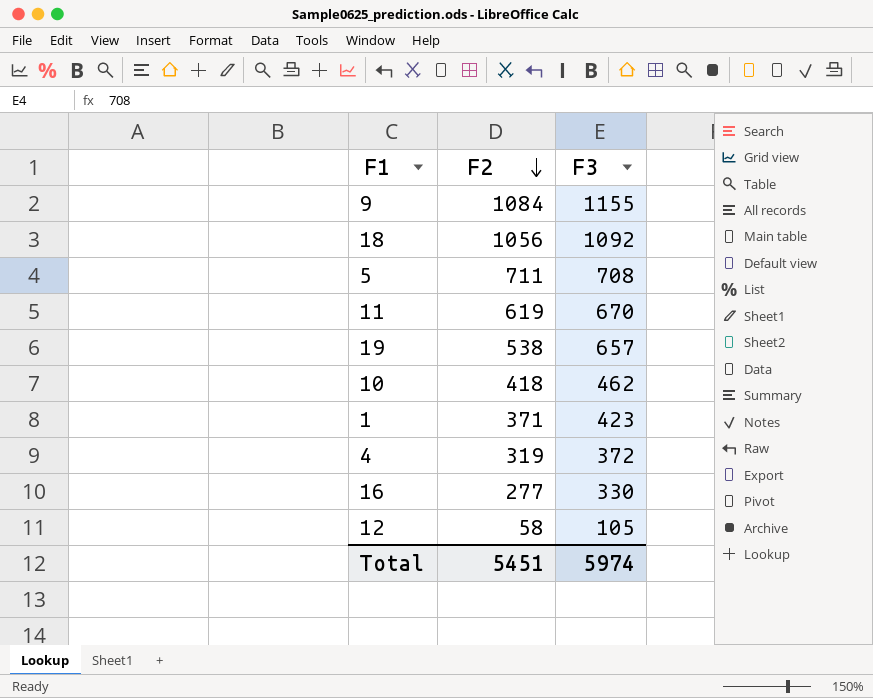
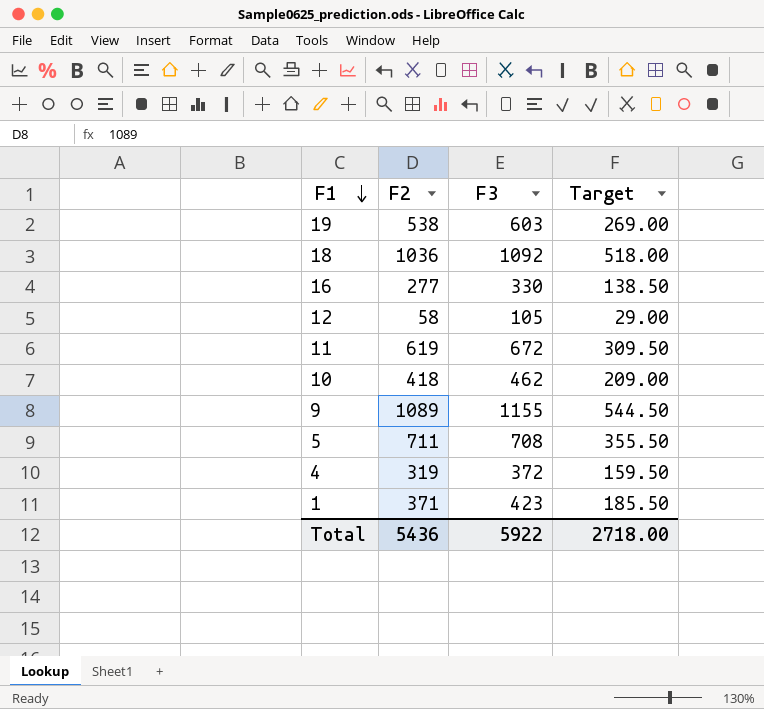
row order: F2 descending -> F1 descending
column Target | formula: none -> [F2] * 0.5
19 | F3: 657 -> 603
18 | F2: 1056 -> 1036
11 | F3: 670 -> 672
9 | F2: 1084 -> 1089
Total | F2: 5451 -> 5436
Total | F3: 5974 -> 5922

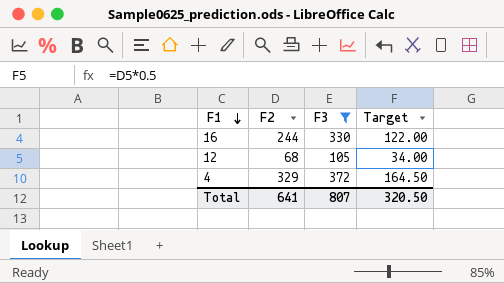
filter: none -> F3 <= 372
16 | F2: 277 -> 244
16 | Target: 138.50 -> 122.00
12 | F2: 58 -> 68
12 | Target: 29.00 -> 34.00
4 | F2: 319 -> 329
4 | Target: 159.50 -> 164.50
Total | F2: 5436 -> 641
Total | F3: 5922 -> 807
Total | Target: 2718.00 -> 320.50

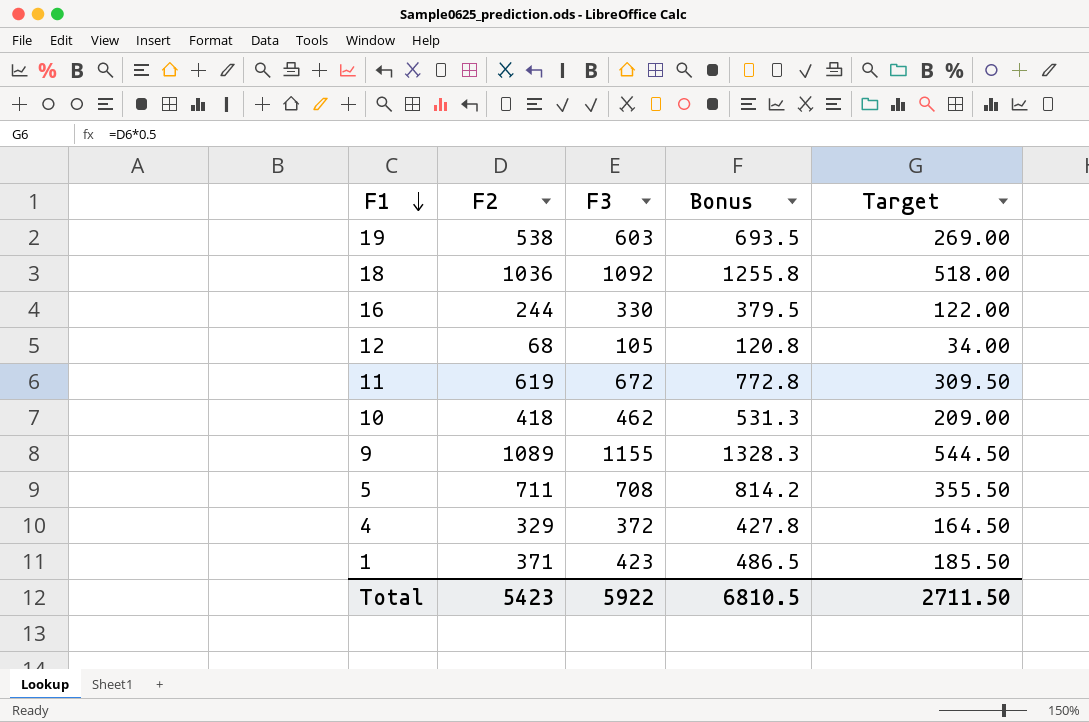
filter: F3 <= 372 -> none
column Bonus | formula: none -> [F3] * 1.15
Total | F2: 641 -> 5423
Total | F3: 807 -> 5922
Total | Target: 320.50 -> 2711.50

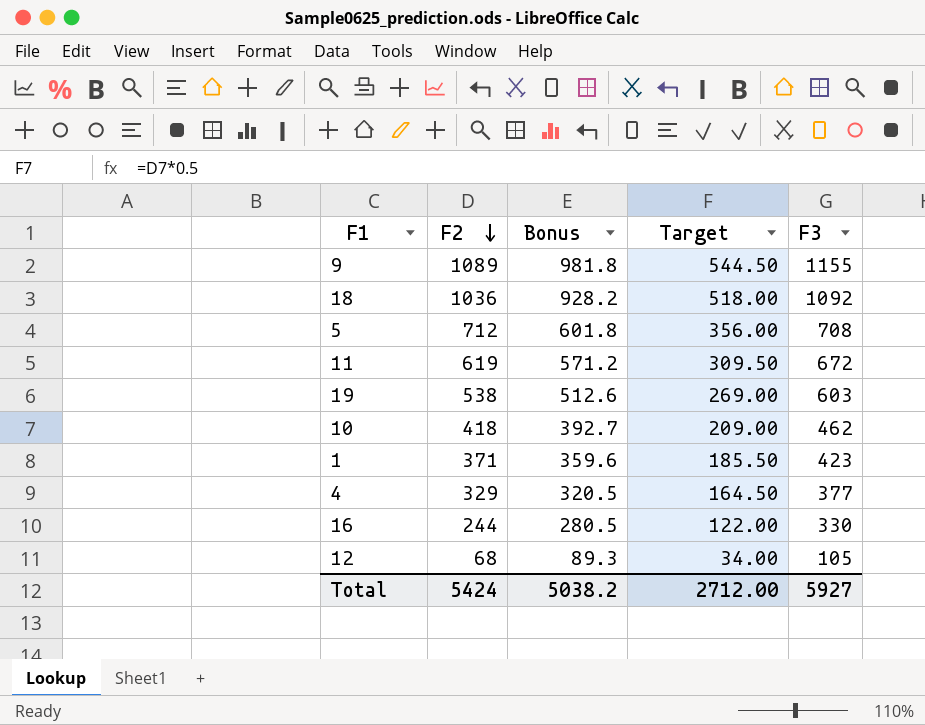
row order: F1 descending -> F2 descending
column Bonus | formula: [F3] * 1.15 -> [F3] * 0.85
column F3 | position: 3 -> 5
5 | F2: 711 -> 712
5 | Target: 355.50 -> 356.00
4 | F3: 372 -> 377
Total | F2: 5423 -> 5424
Total | Bonus: 6810.5 -> 5038.2
Total | Target: 2711.50 -> 2712.00
Total | F3: 5922 -> 5927

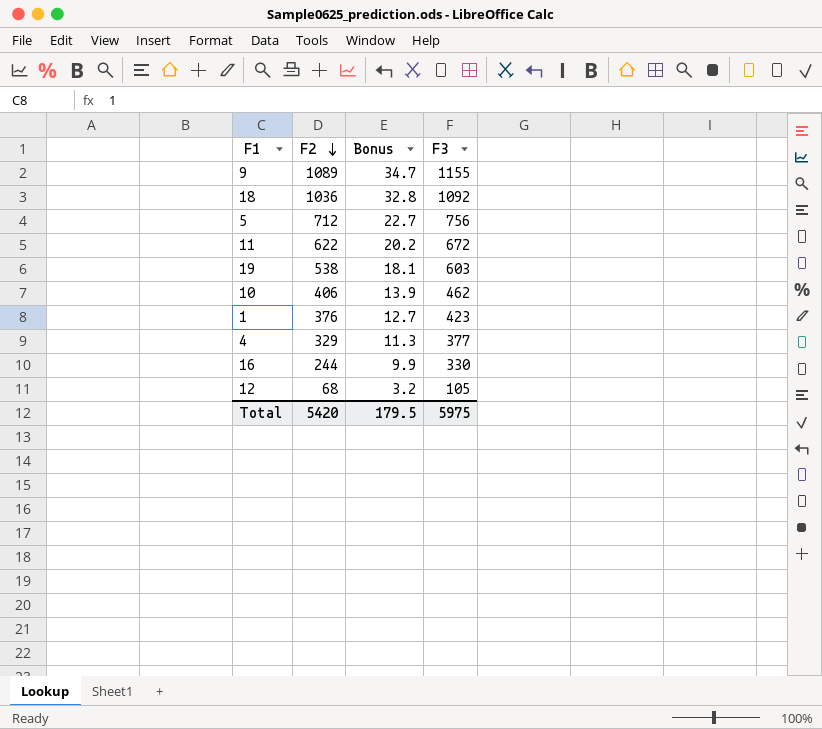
column Target | formula: [F2] * 0.5 -> none
column Bonus | formula: [F3] * 0.85 -> [F3] * 0.03
5 | F3: 708 -> 756
11 | F2: 619 -> 622
10 | F2: 418 -> 406
1 | F2: 371 -> 376
Total | F2: 5424 -> 5420
Total | Bonus: 5038.2 -> 179.5
Total | F3: 5927 -> 5975

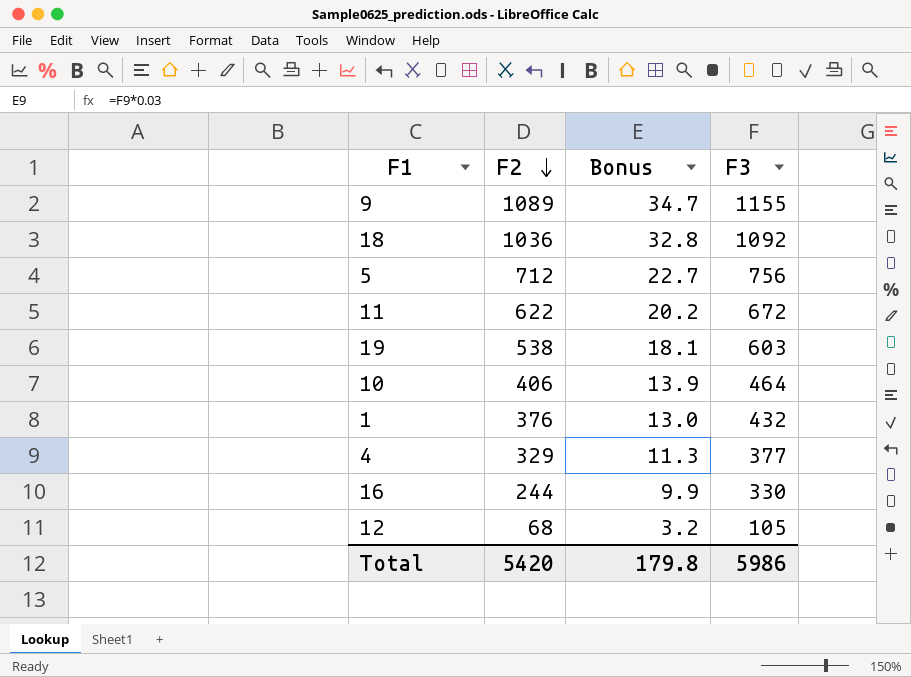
10 | F3: 462 -> 464
1 | Bonus: 12.7 -> 13.0
1 | F3: 423 -> 432
Total | Bonus: 179.5 -> 179.8
Total | F3: 5975 -> 5986

